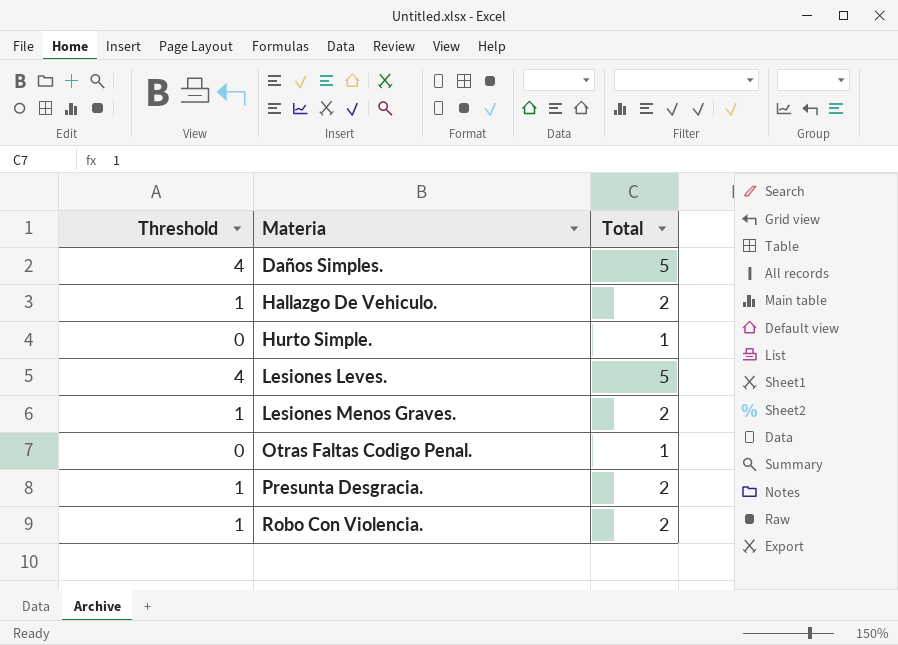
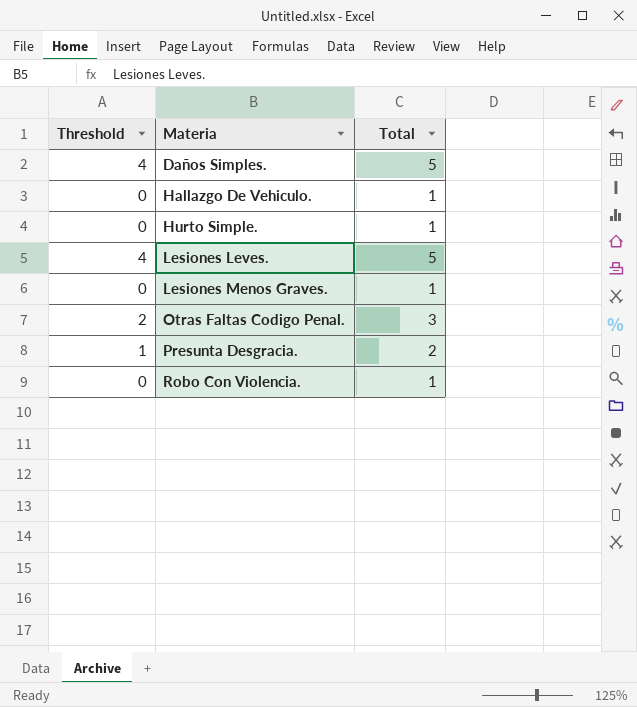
Hallazgo De Vehiculo. | Threshold: 1 -> 0
Hallazgo De Vehiculo. | Total: 2 -> 1
Lesiones Menos Graves. | Threshold: 1 -> 0
Lesiones Menos Graves. | Total: 2 -> 1
Otras Faltas Codigo Penal. | Threshold: 0 -> 2
Otras Faltas Codigo Penal. | Total: 1 -> 3
Robo Con Violencia. | Threshold: 1 -> 0
Robo Con Violencia. | Total: 2 -> 1

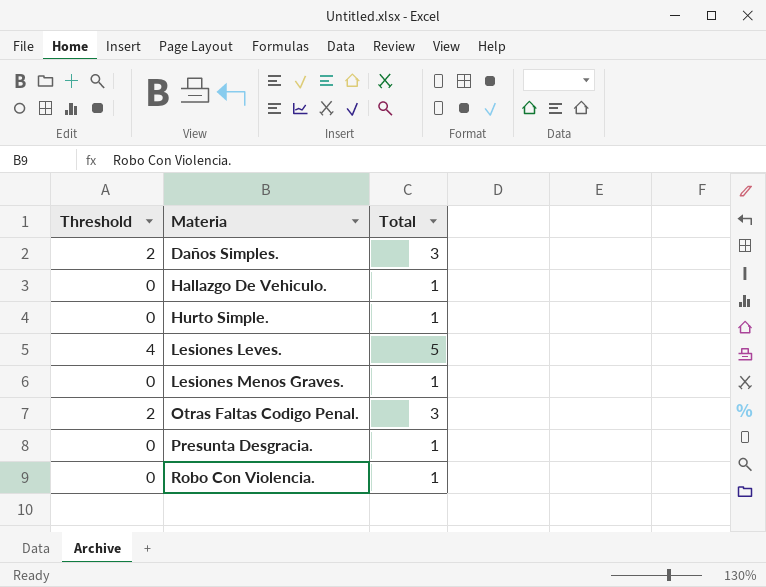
Daños Simples. | Threshold: 4 -> 2
Daños Simples. | Total: 5 -> 3
Presunta Desgracia. | Threshold: 1 -> 0
Presunta Desgracia. | Total: 2 -> 1

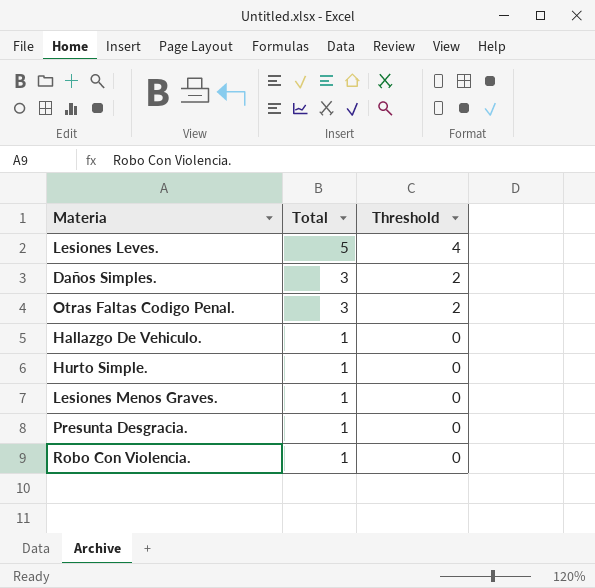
row order: Materia ascending -> Total descending
column Threshold | position: 1 -> 3

